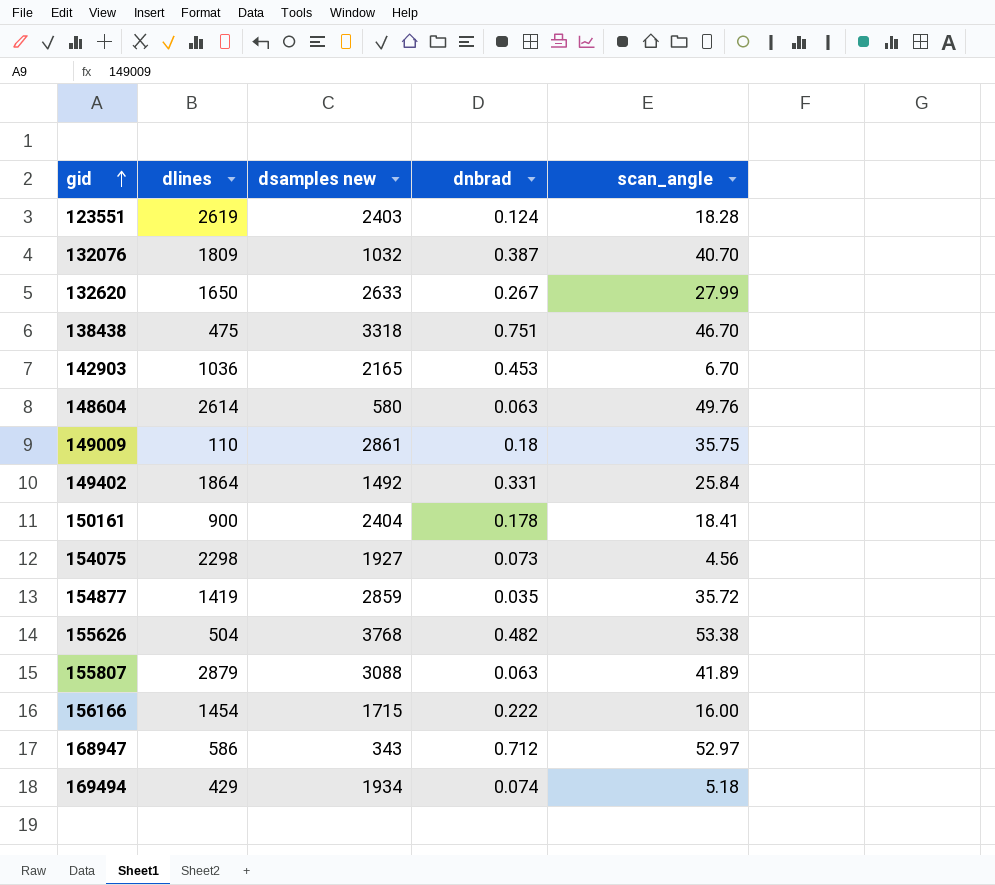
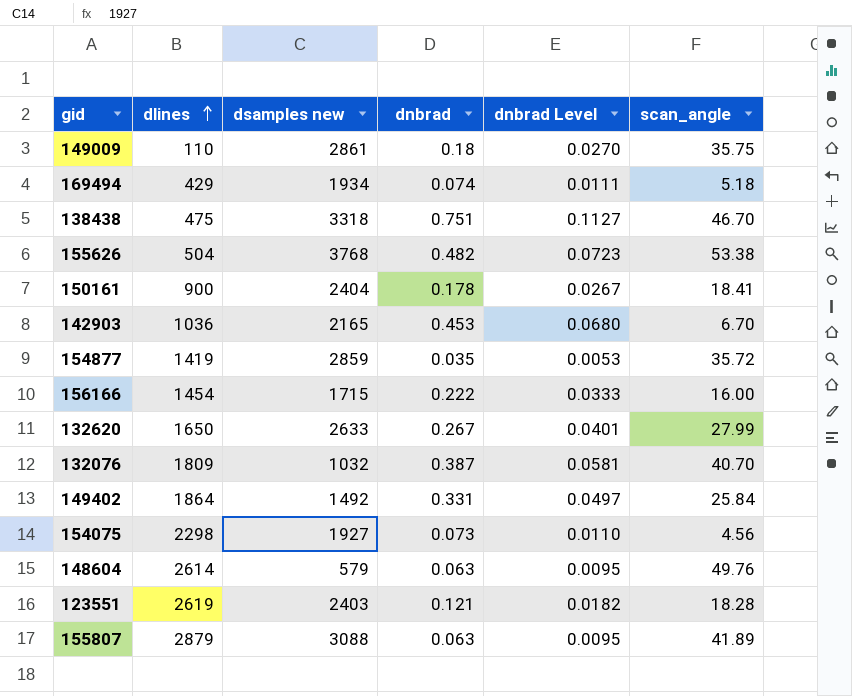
row order: gid ascending -> dlines ascending
column dnbrad Level | formula: none -> [dnbrad] * 0.15
row 168947: 586 | 343 | 0.712 | 52.97 -> none
148604 | dsamples new: 580 -> 579
123551 | dnbrad: 0.124 -> 0.121

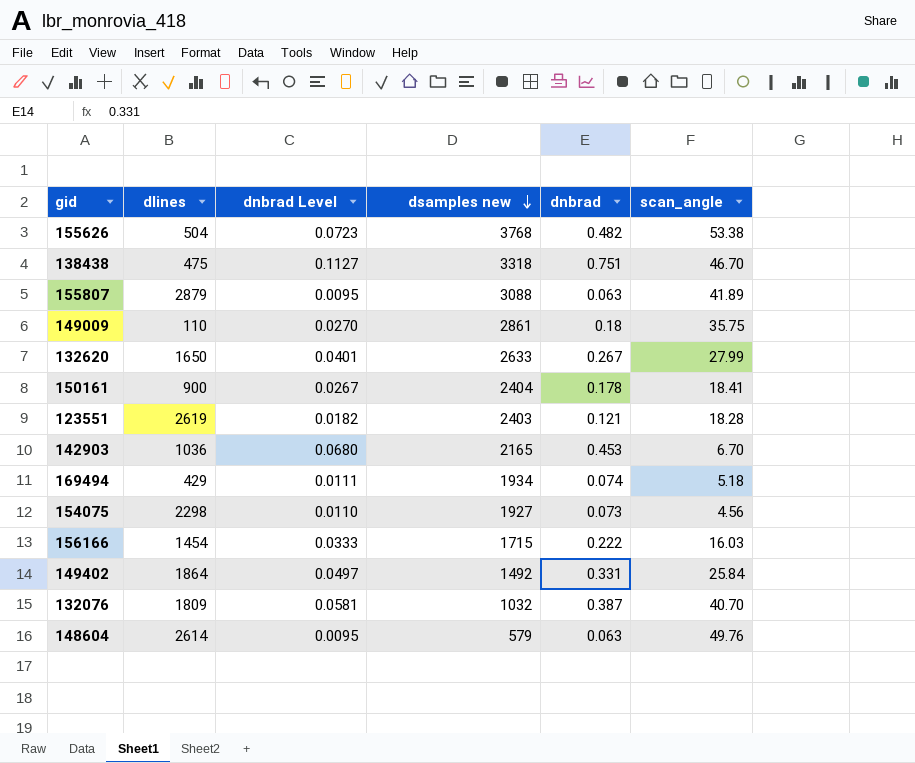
row order: dlines ascending -> dsamples new descending
column dnbrad Level | position: 5 -> 3
row 154877: 1419 | 2859 | 0.035 | 0.0053 | 35.72 -> none
156166 | scan_angle: 16.00 -> 16.03

